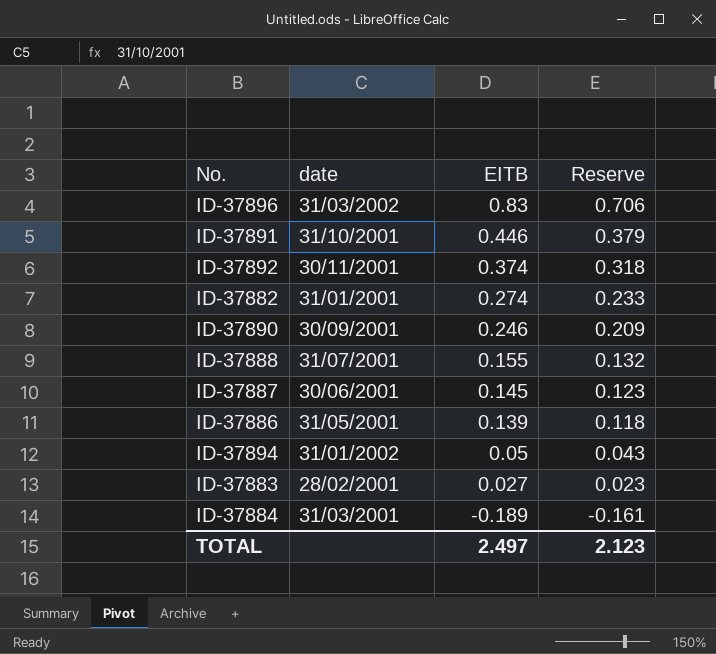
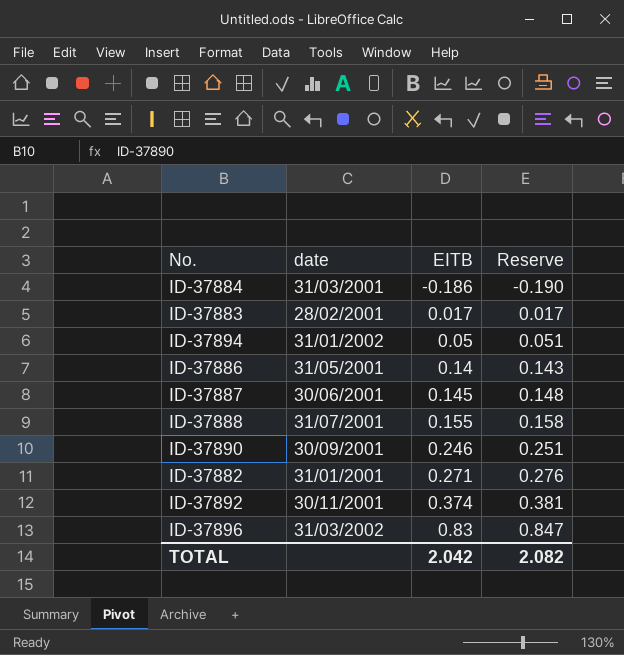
row order: EITB descending -> EITB ascending
column Reserve | formula: [EITB] * 0.85 -> [EITB] * 1.02
row ID-37891: 31/10/2001 | 0.446 | 0.379 -> none
ID-37884 | EITB: -0.189 -> -0.186
ID-37883 | EITB: 0.027 -> 0.017
ID-37886 | EITB: 0.139 -> 0.14
ID-37882 | EITB: 0.274 -> 0.271
TOTAL | EITB: 2.497 -> 2.042
TOTAL | Reserve: 2.123 -> 2.082

